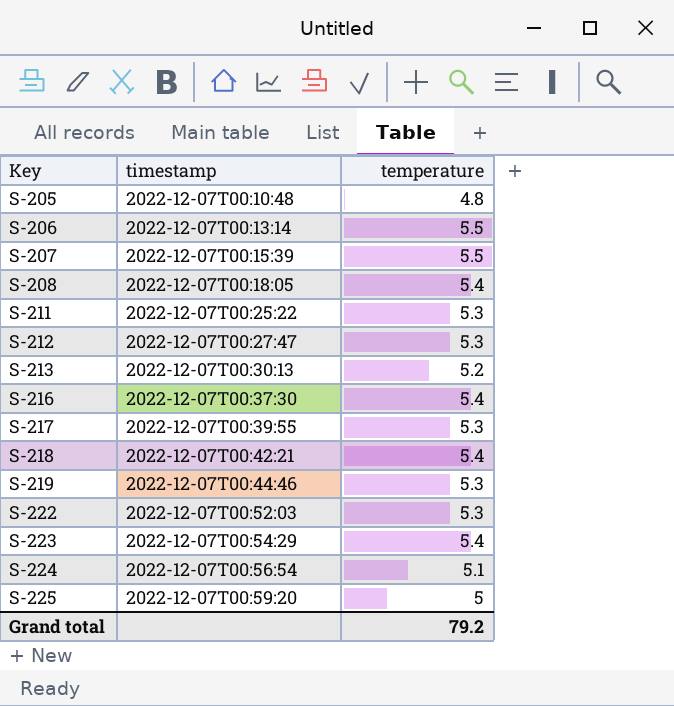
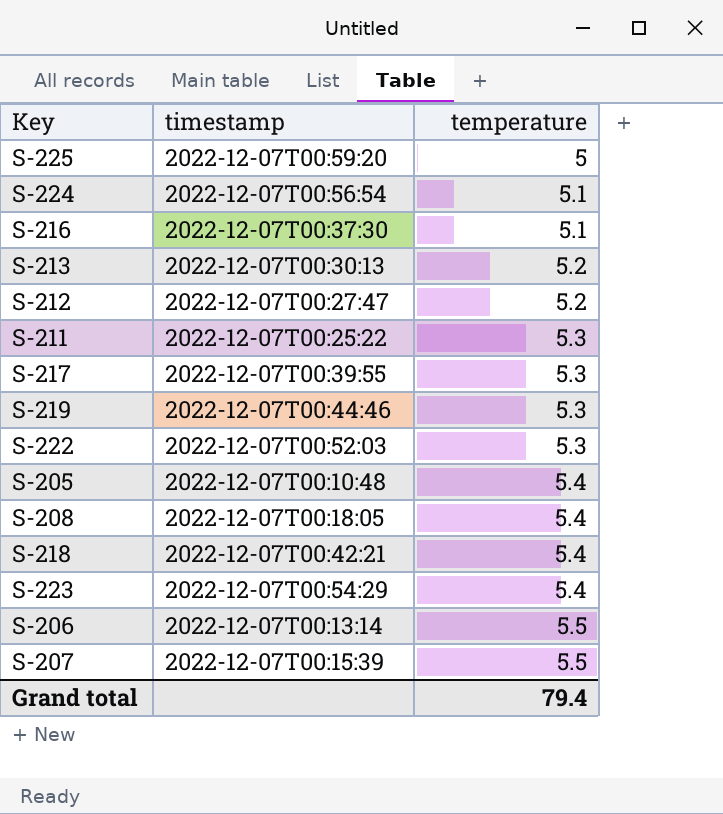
row order: Key ascending -> temperature ascending
S-216 | temperature: 5.4 -> 5.1
S-212 | temperature: 5.3 -> 5.2
S-205 | temperature: 4.8 -> 5.4
Grand total | temperature: 79.2 -> 79.4

